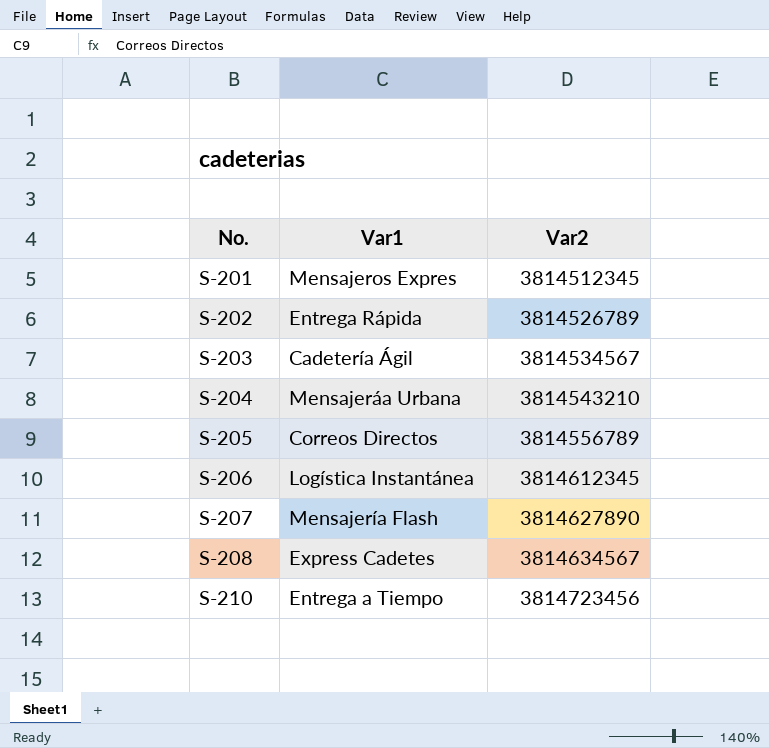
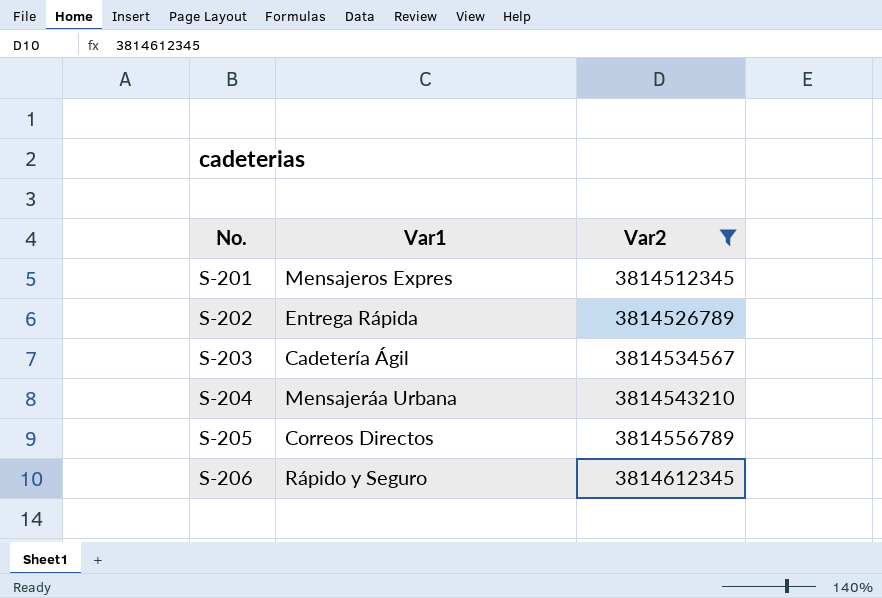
filter: none -> Var2 <= 3814612345
S-206 | Var1: Logística Instantánea -> Rápido y Seguro

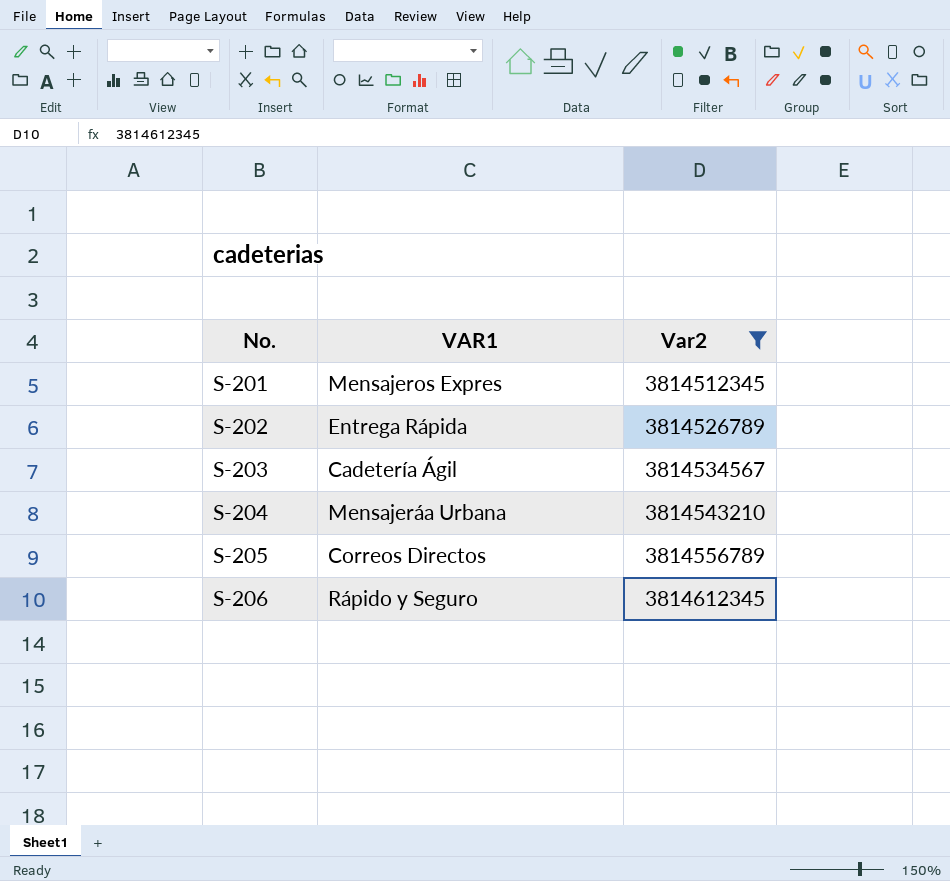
column name: Var1 -> VAR1

